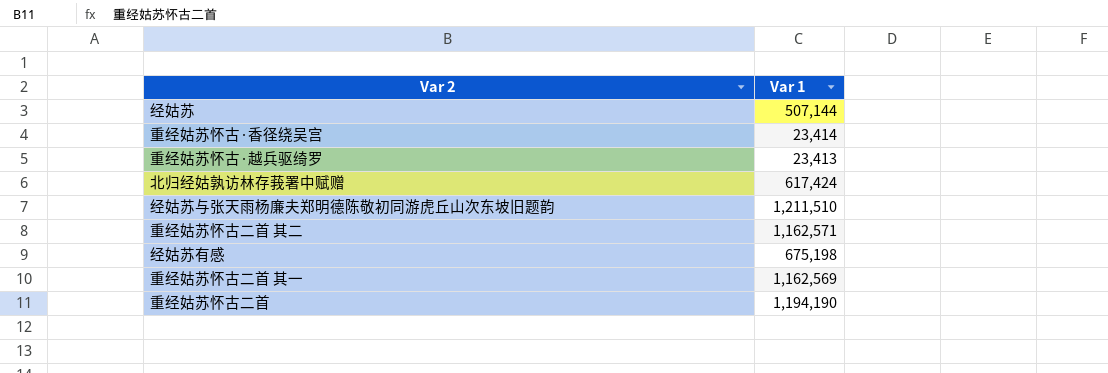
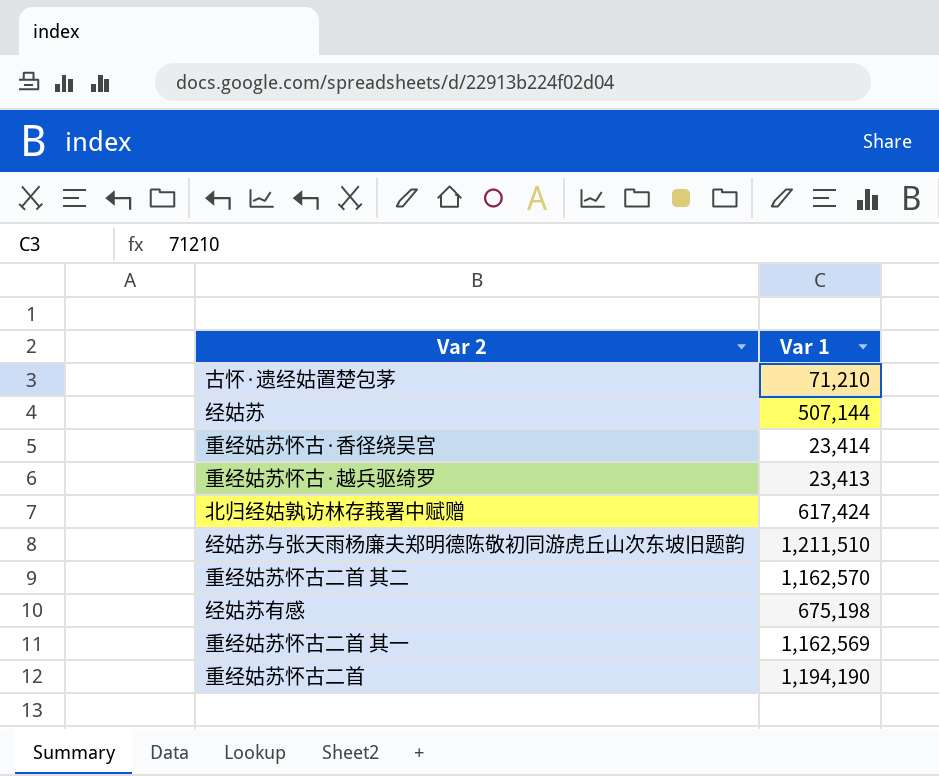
row 古怀·遗经姑置楚包茅: none -> 71,210
重经姑苏怀古二首 其二 | Var 1: 1,162,571 -> 1,162,570

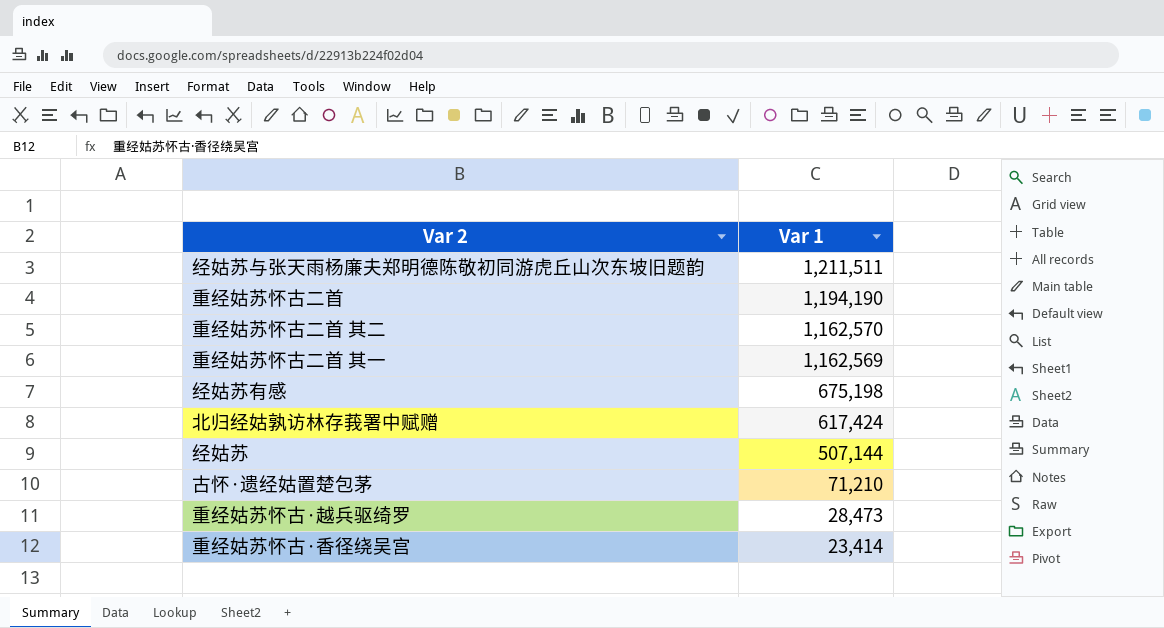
row order: none -> Var 1 descending
经姑苏与张天雨杨廉夫郑明德陈敬初同游虎丘山次东坡旧题韵 | Var 1: 1,211,510 -> 1,211,511
重经姑苏怀古·越兵驱绮罗 | Var 1: 23,413 -> 28,473

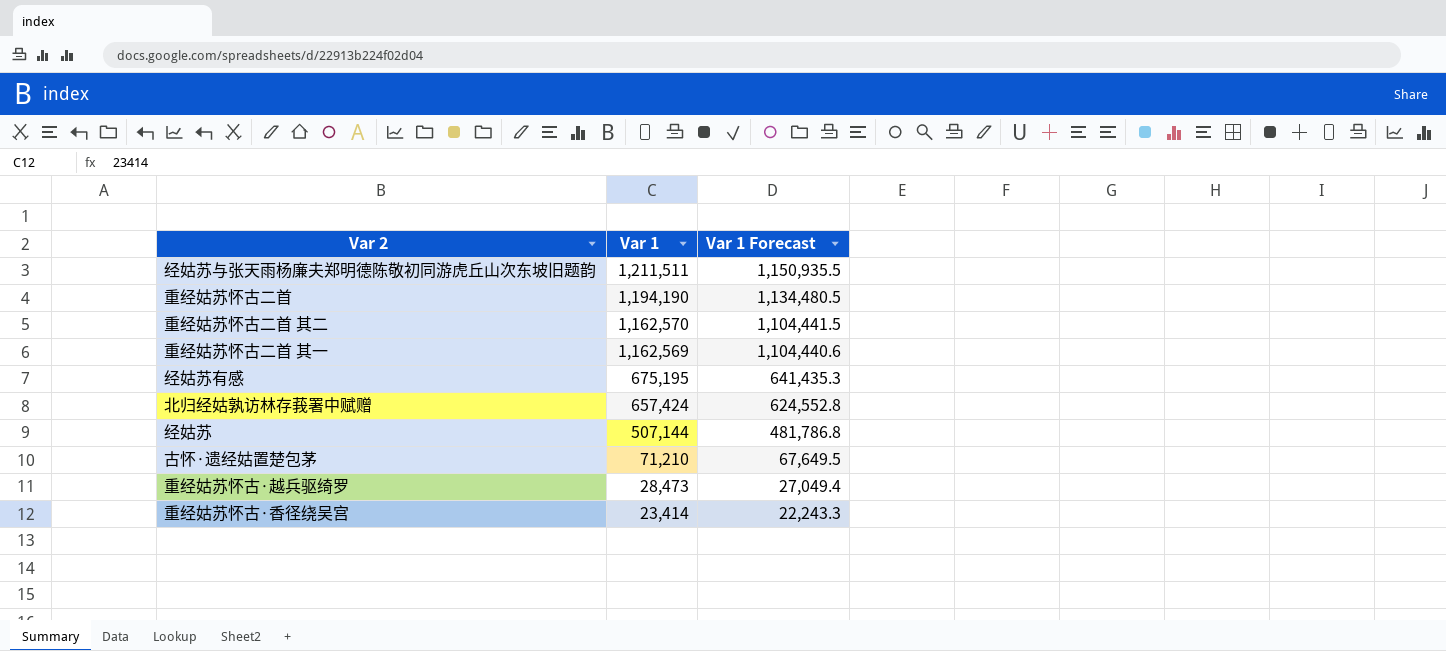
column Var 1 Forecast | formula: none -> [Var 1] * 0.95
经姑苏有感 | Var 1: 675,198 -> 675,195
北归经姑孰访林存莪署中赋赠 | Var 1: 617,424 -> 657,424

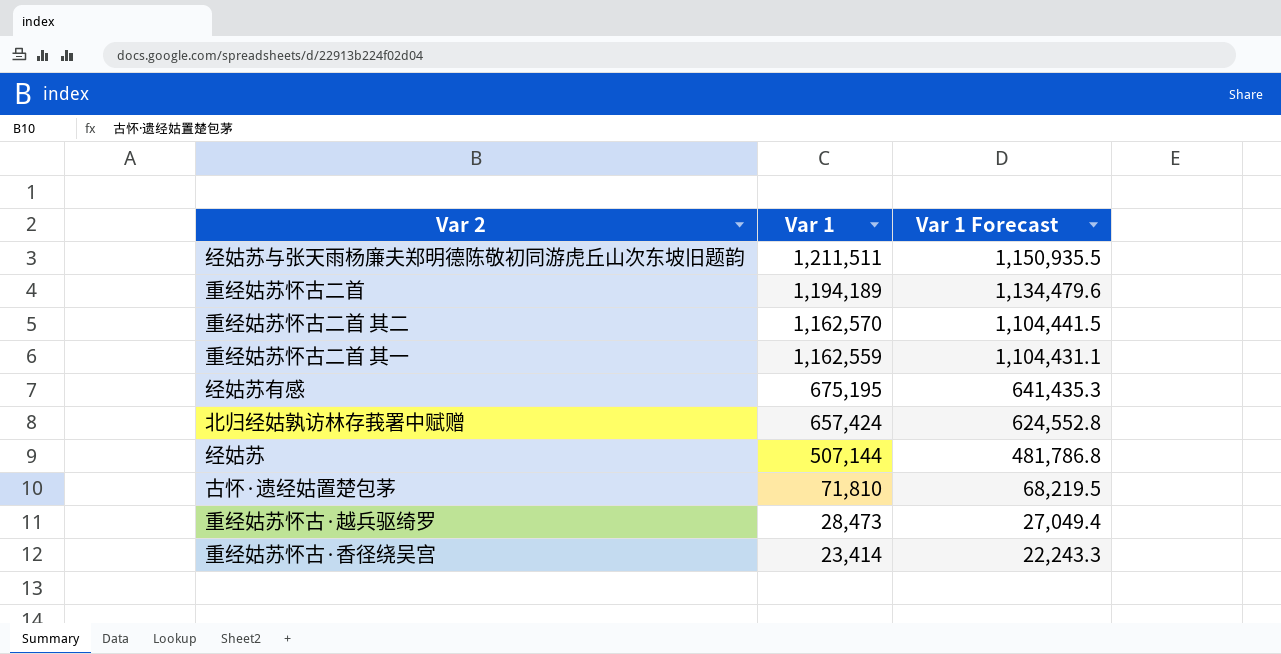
重经姑苏怀古二首 | Var 1: 1,194,190 -> 1,194,189
重经姑苏怀古二首 | Var 1 Forecast: 1,134,480.5 -> 1,134,479.6
重经姑苏怀古二首 其一 | Var 1: 1,162,569 -> 1,162,559
重经姑苏怀古二首 其一 | Var 1 Forecast: 1,104,440.6 -> 1,104,431.1
古怀·遗经姑置楚包茅 | Var 1: 71,210 -> 71,810
古怀·遗经姑置楚包茅 | Var 1 Forecast: 67,649.5 -> 68,219.5

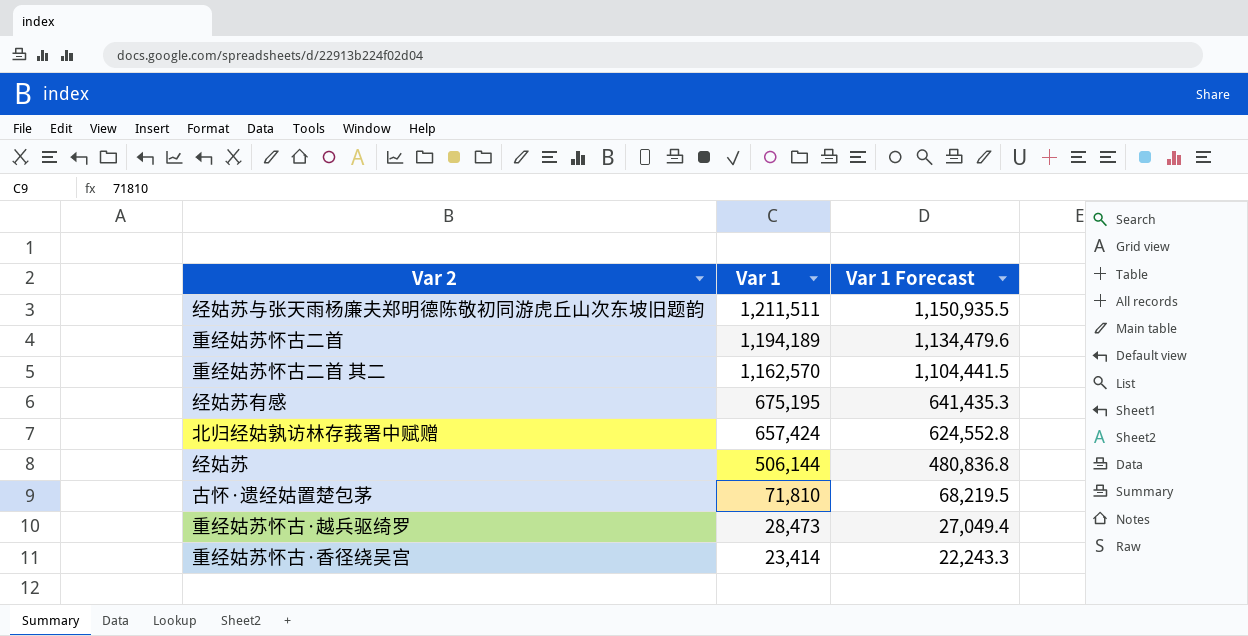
row 重经姑苏怀古二首 其一: 1,162,559 | 1,104,431.1 -> none
经姑苏 | Var 1: 507,144 -> 506,144
经姑苏 | Var 1 Forecast: 481,786.8 -> 480,836.8

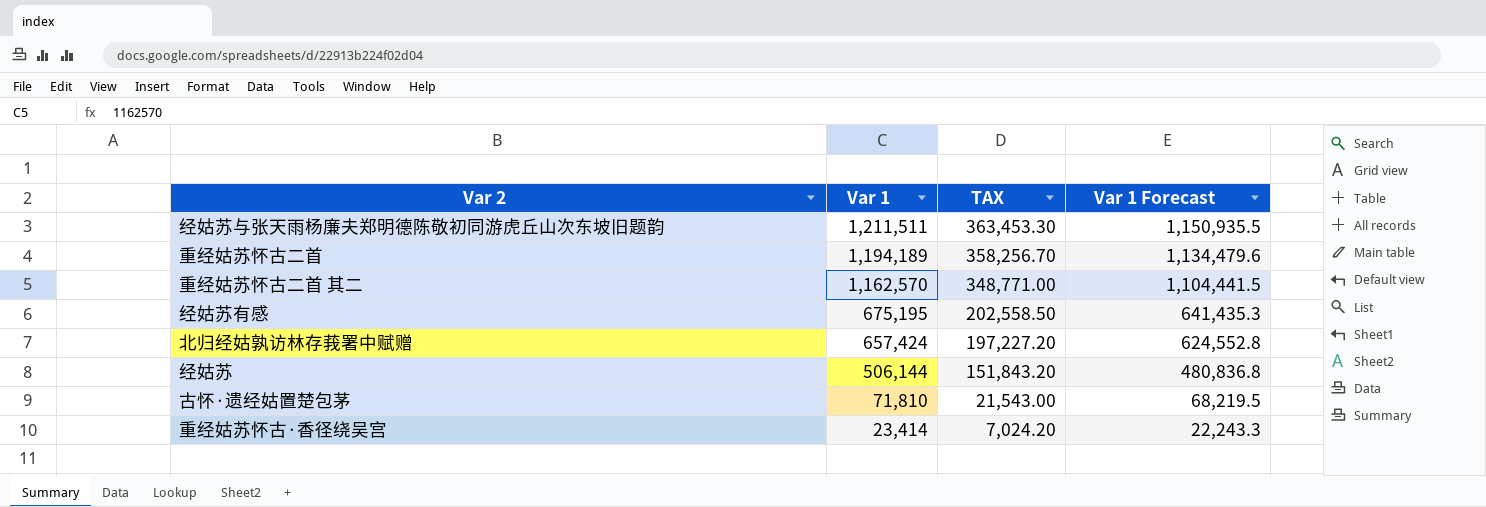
column TAX | formula: none -> [Var 1] * 0.3
row 重经姑苏怀古·越兵驱绮罗: 28,473 | 27,049.4 -> none

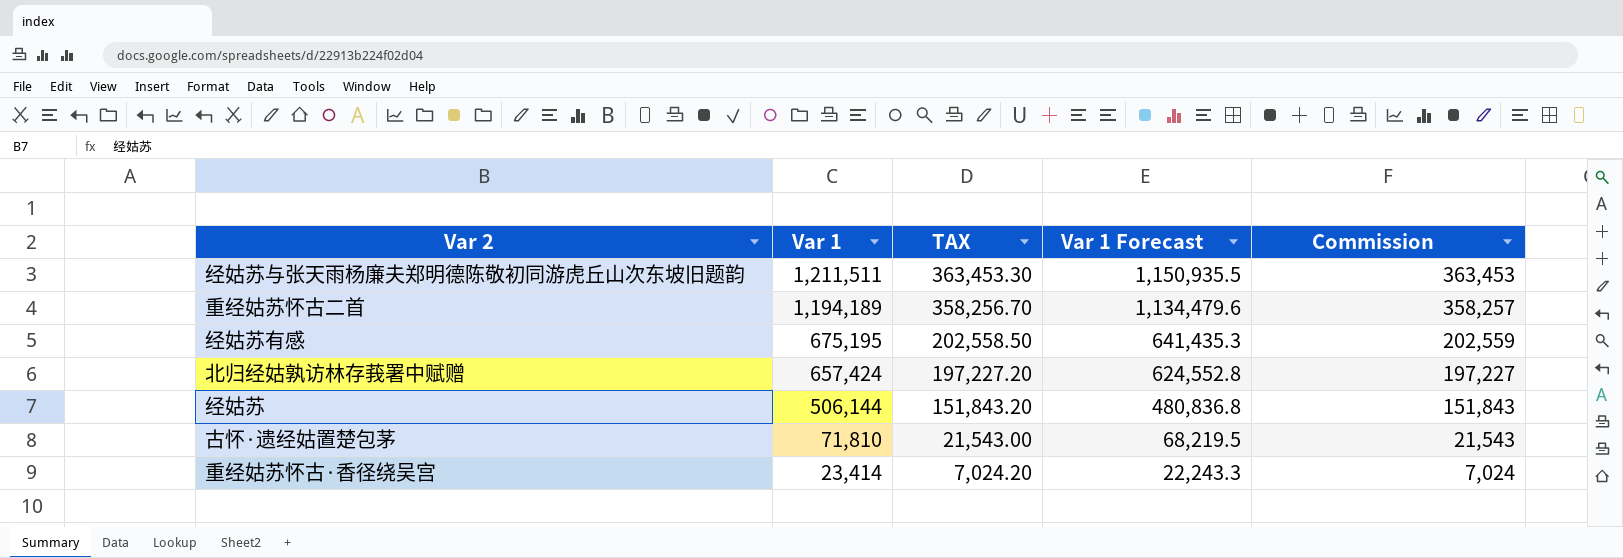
column Commission | formula: none -> [Var 1] * 0.3
row 重经姑苏怀古二首 其二: 1,162,570 | 348,771.00 | 1,104,441.5 -> none

